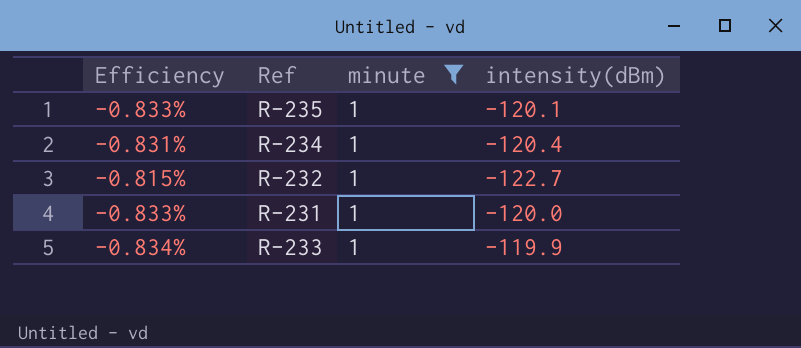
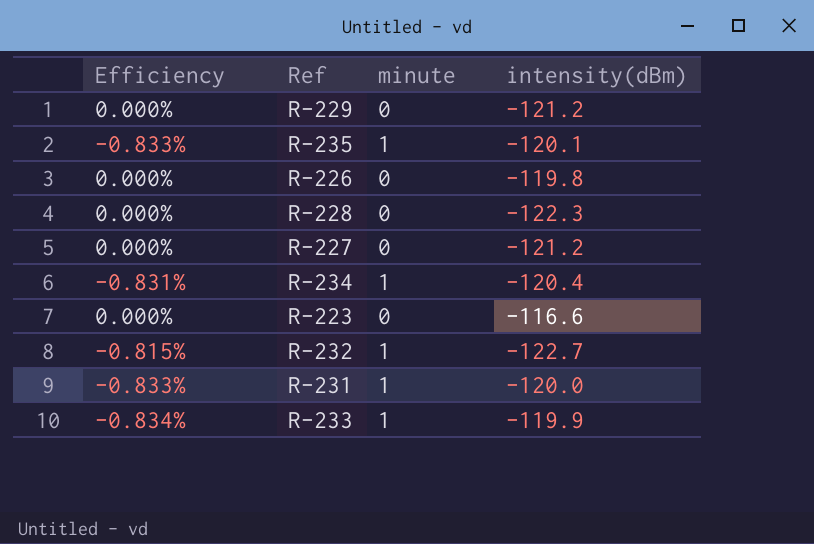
filter: minute = 1 -> none

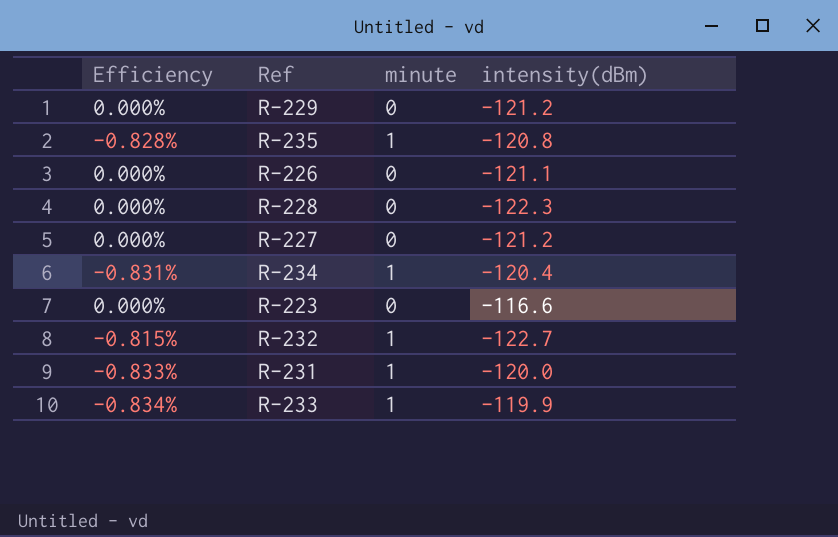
R-235 | Efficiency: -0.833% -> -0.828%
R-235 | intensity(dBm): -120.1 -> -120.8
R-226 | intensity(dBm): -119.8 -> -121.1

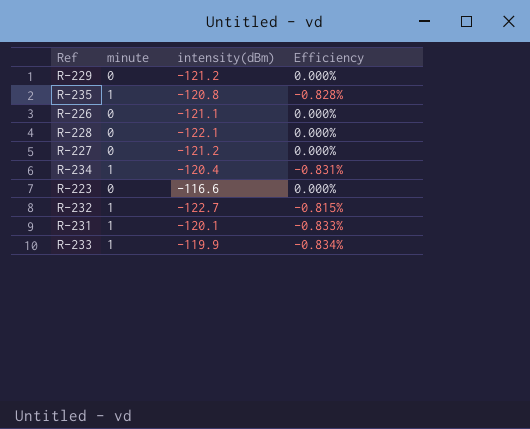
column Efficiency | position: 1 -> 4
R-228 | intensity(dBm): -122.3 -> -122.1
R-231 | intensity(dBm): -120.0 -> -120.1

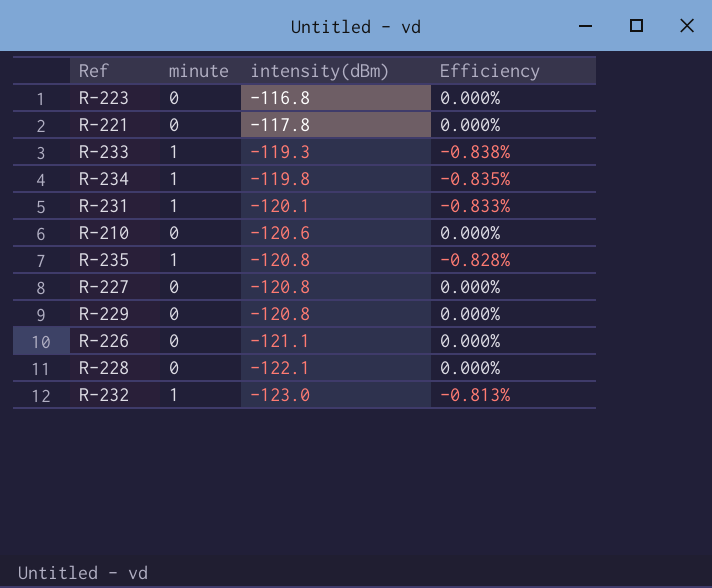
row order: none -> intensity(dBm) descending
R-223 | intensity(dBm): -116.6 -> -116.8
row R-221: none -> 0 | -117.8 | 0.000%
R-233 | intensity(dBm): -119.9 -> -119.3
R-233 | Efficiency: -0.834% -> -0.838%
R-234 | intensity(dBm): -120.4 -> -119.8
R-234 | Efficiency: -0.831% -> -0.835%
row R-210: none -> 0 | -120.6 | 0.000%
R-227 | intensity(dBm): -121.2 -> -120.8
R-229 | intensity(dBm): -121.2 -> -120.8
R-232 | intensity(dBm): -122.7 -> -123.0
R-232 | Efficiency: -0.815% -> -0.813%

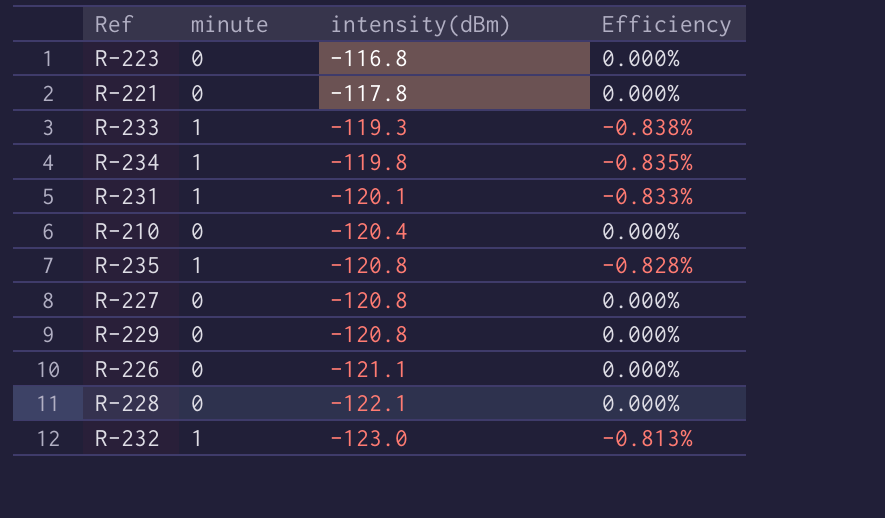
R-210 | intensity(dBm): -120.6 -> -120.4

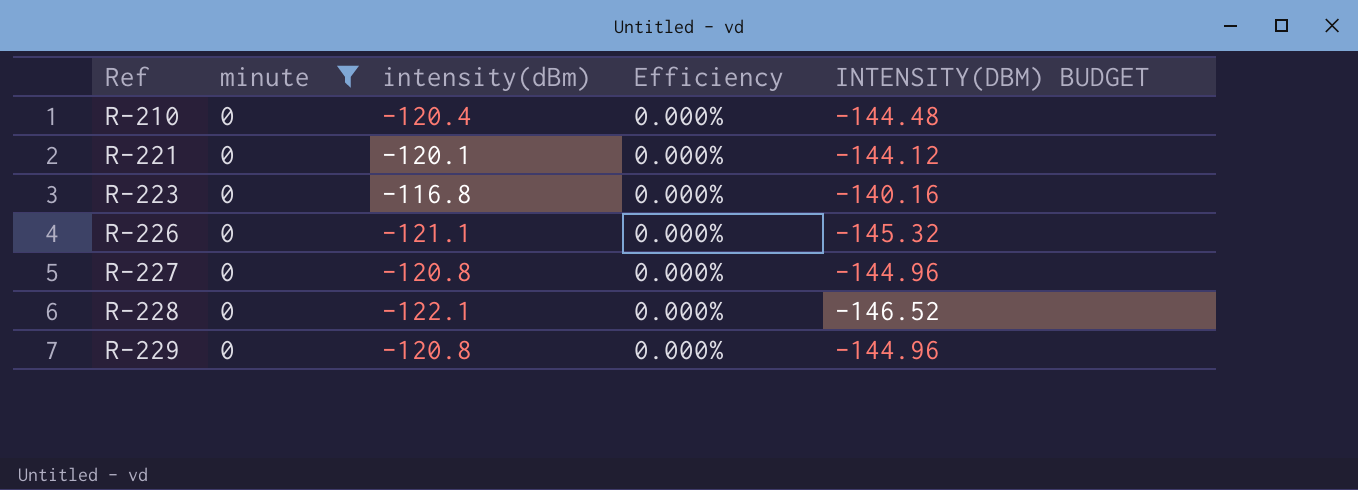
filter: none -> minute = 0
row order: intensity(dBm) descending -> Ref ascending
column INTENSITY(DBM) BUDGET | formula: none -> [intensity(dBm)] * 1.2
R-221 | intensity(dBm): -117.8 -> -120.1

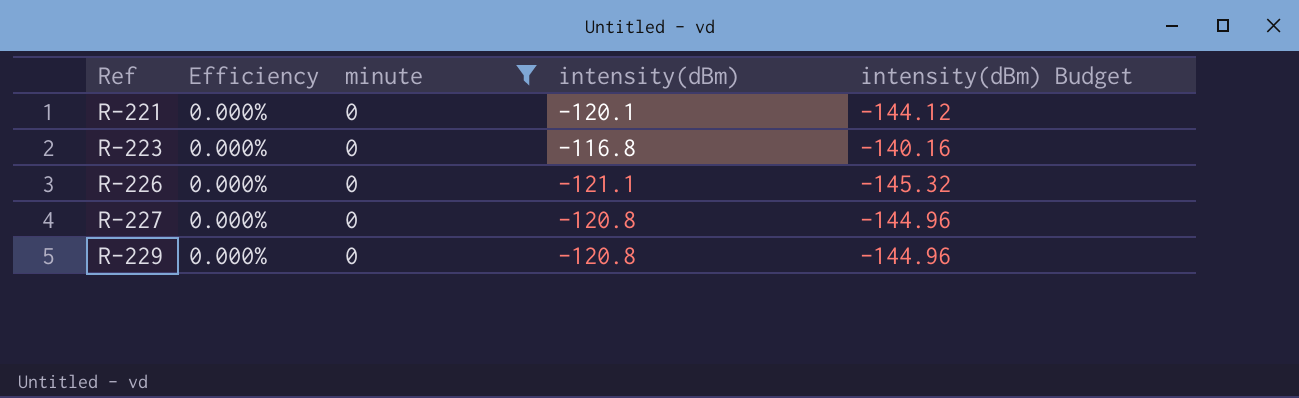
column Efficiency | position: 4 -> 2
column name: INTENSITY(DBM) BUDGET -> intensity(dBm) Budget
row R-210: 0 | -120.4 | 0.000% | -144.48 -> none
row R-228: 0 | -122.1 | 0.000% | -146.52 -> none

